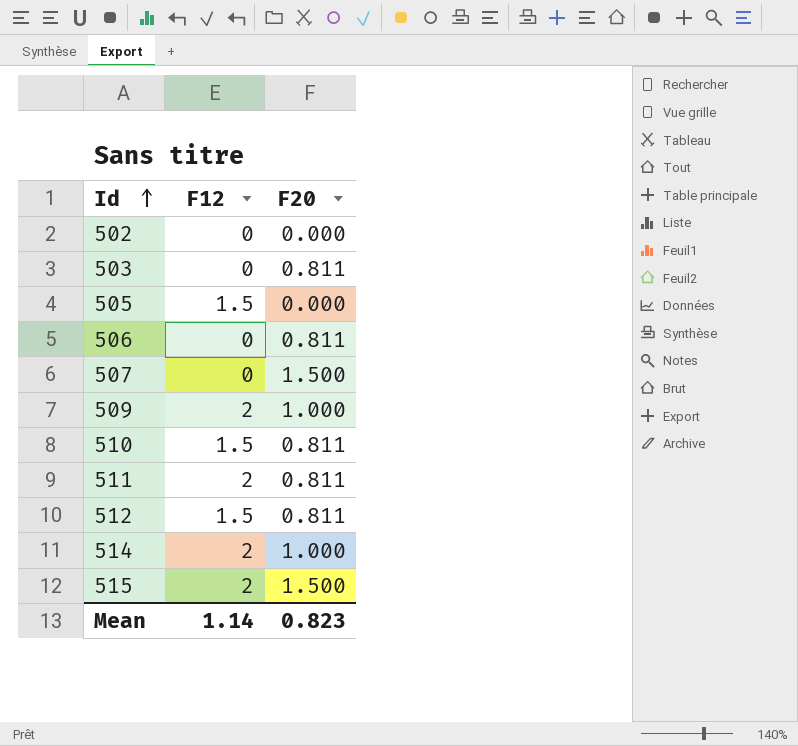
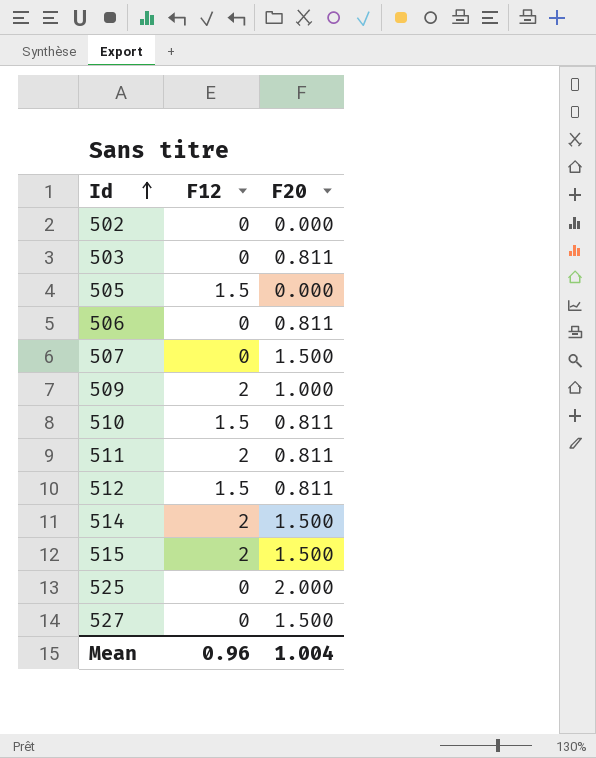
514 | F20: 1.000 -> 1.500
row 525: none -> 0 | 2.000
row 527: none -> 0 | 1.500
Mean | F12: 1.14 -> 0.96
Mean | F20: 0.823 -> 1.004

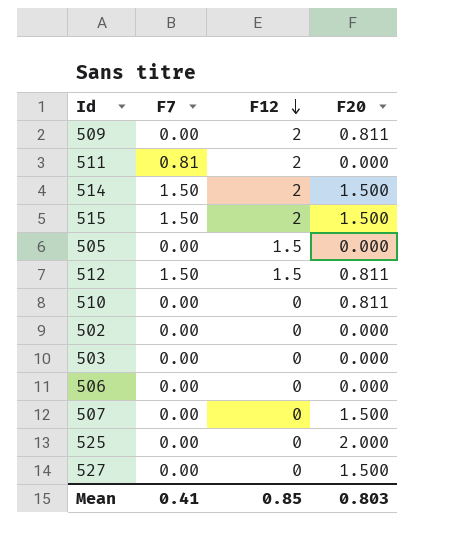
row order: Id ascending -> F12 descending
column F7 | position: none -> 2
509 | F20: 1.000 -> 0.811
511 | F20: 0.811 -> 0.000
510 | F12: 1.5 -> 0
503 | F20: 0.811 -> 0.000
506 | F20: 0.811 -> 0.000
Mean | F12: 0.96 -> 0.85
Mean | F20: 1.004 -> 0.803

